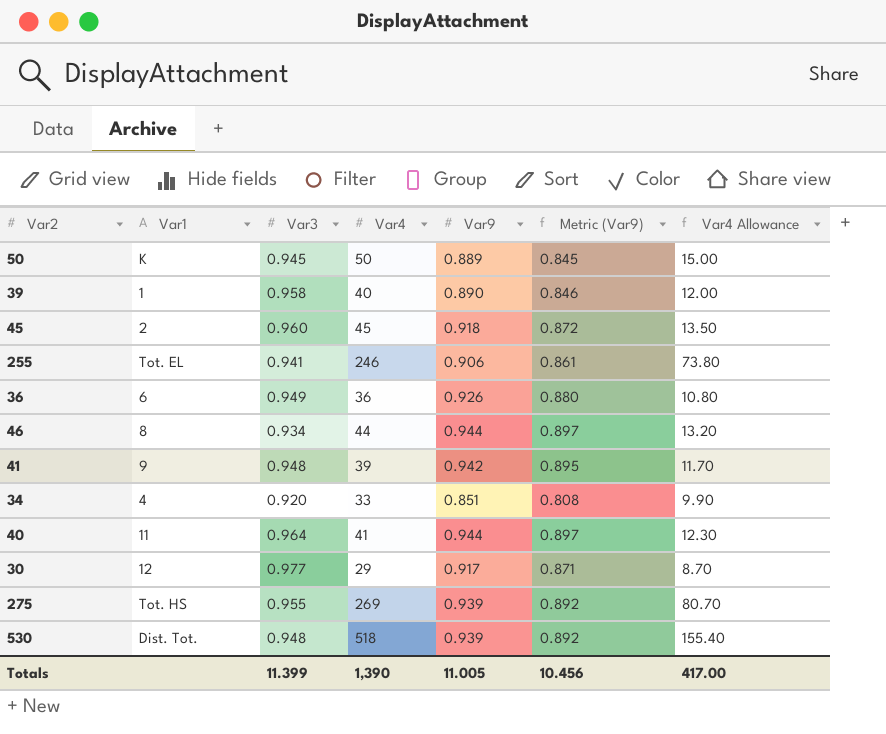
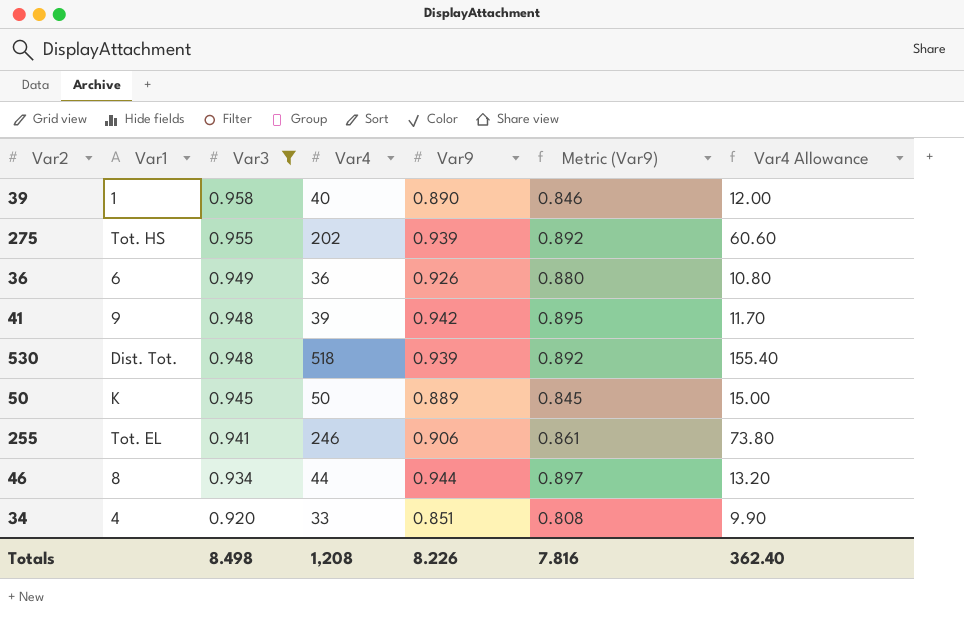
filter: none -> Var3 <= 0.958
row order: none -> Var3 descending
275 | Var4: 269 -> 202
275 | Var4 Allowance: 80.70 -> 60.60
Totals | Var3: 11.399 -> 8.498
Totals | Var4: 1,390 -> 1,208
Totals | Var9: 11.005 -> 8.226
Totals | Metric (Var9): 10.456 -> 7.816
Totals | Var4 Allowance: 417.00 -> 362.40

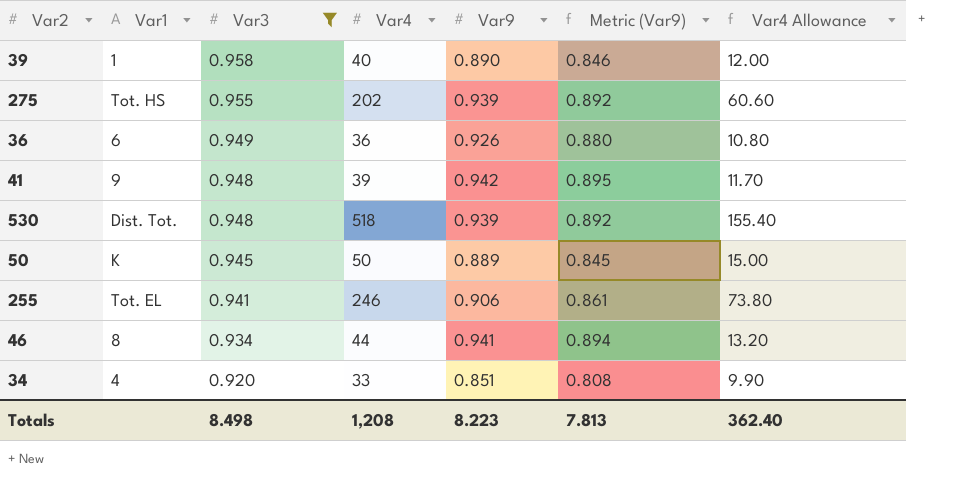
46 | Var9: 0.944 -> 0.941
46 | Metric (Var9): 0.897 -> 0.894
Totals | Var9: 8.226 -> 8.223
Totals | Metric (Var9): 7.816 -> 7.813

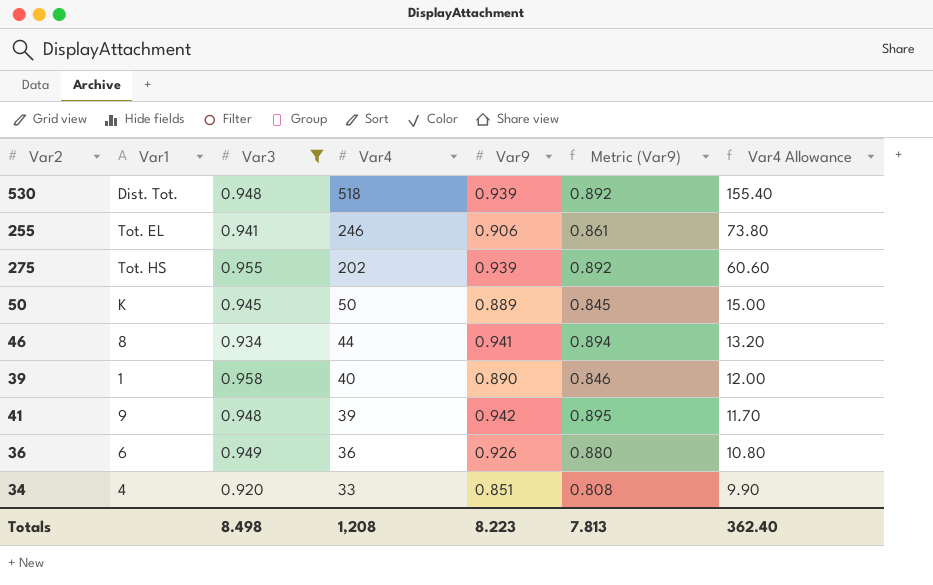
row order: Var3 descending -> Var4 descending

